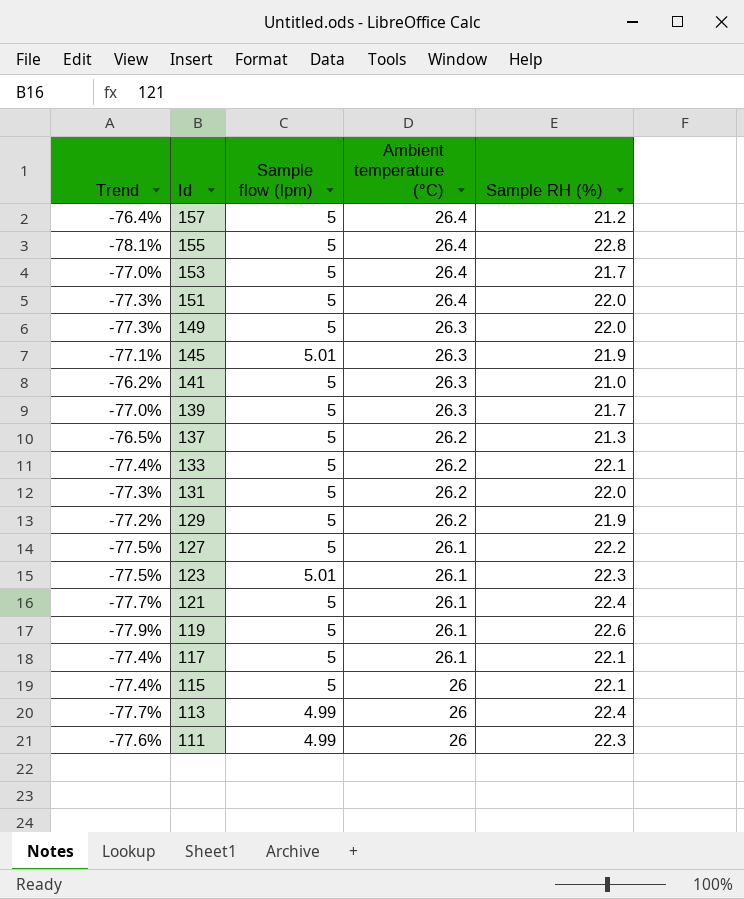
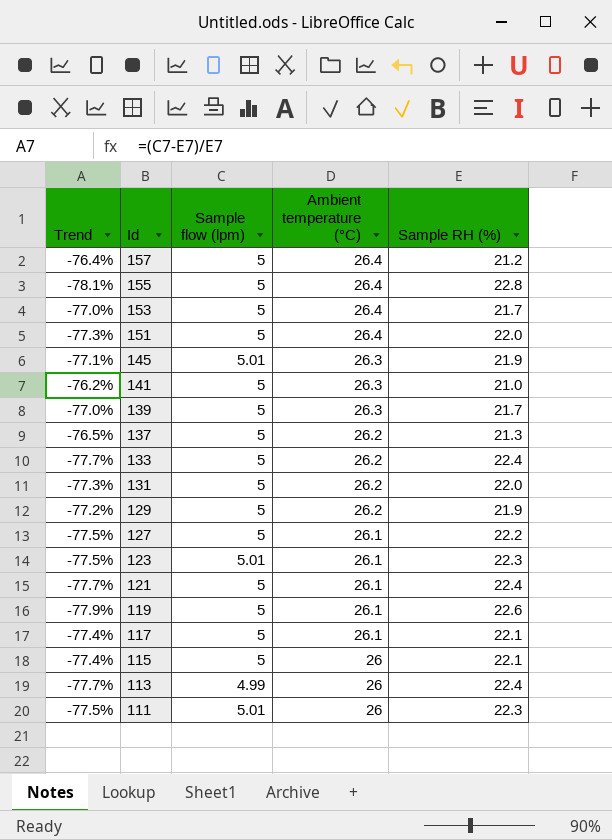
row 149: -77.3% | 5 | 26.3 | 22.0 -> none
133 | Trend: -77.4% -> -77.7%
133 | Sample RH (%): 22.1 -> 22.4
111 | Trend: -77.6% -> -77.5%
111 | Sample flow (lpm): 4.99 -> 5.01

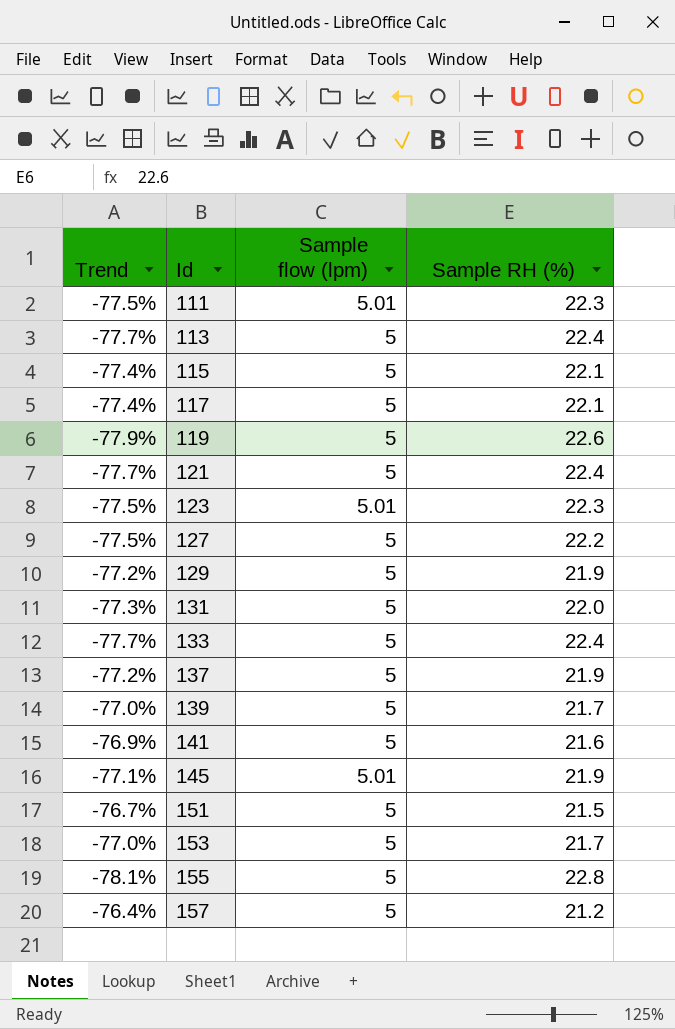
row order: Id descending -> Id ascending
column Ambient temperature (°C) | position: 4 -> none
113 | Sample flow (lpm): 4.99 -> 5
137 | Trend: -76.5% -> -77.2%
137 | Sample RH (%): 21.3 -> 21.9
141 | Trend: -76.2% -> -76.9%
141 | Sample RH (%): 21.0 -> 21.6
151 | Trend: -77.3% -> -76.7%
151 | Sample RH (%): 22.0 -> 21.5

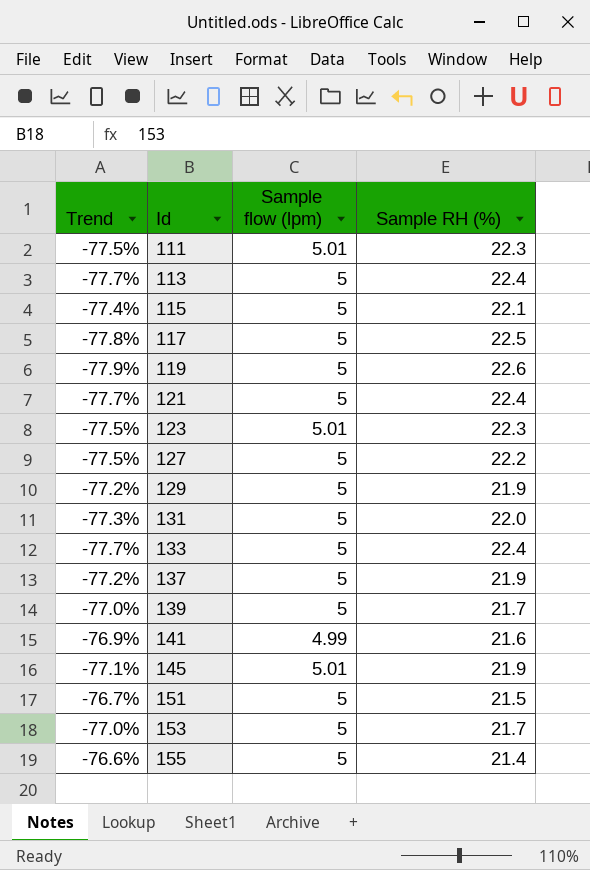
row 157: -76.4% | 5 | 21.2 -> none
117 | Trend: -77.4% -> -77.8%
117 | Sample RH (%): 22.1 -> 22.5
141 | Sample flow (lpm): 5 -> 4.99
155 | Trend: -78.1% -> -76.6%
155 | Sample RH (%): 22.8 -> 21.4

